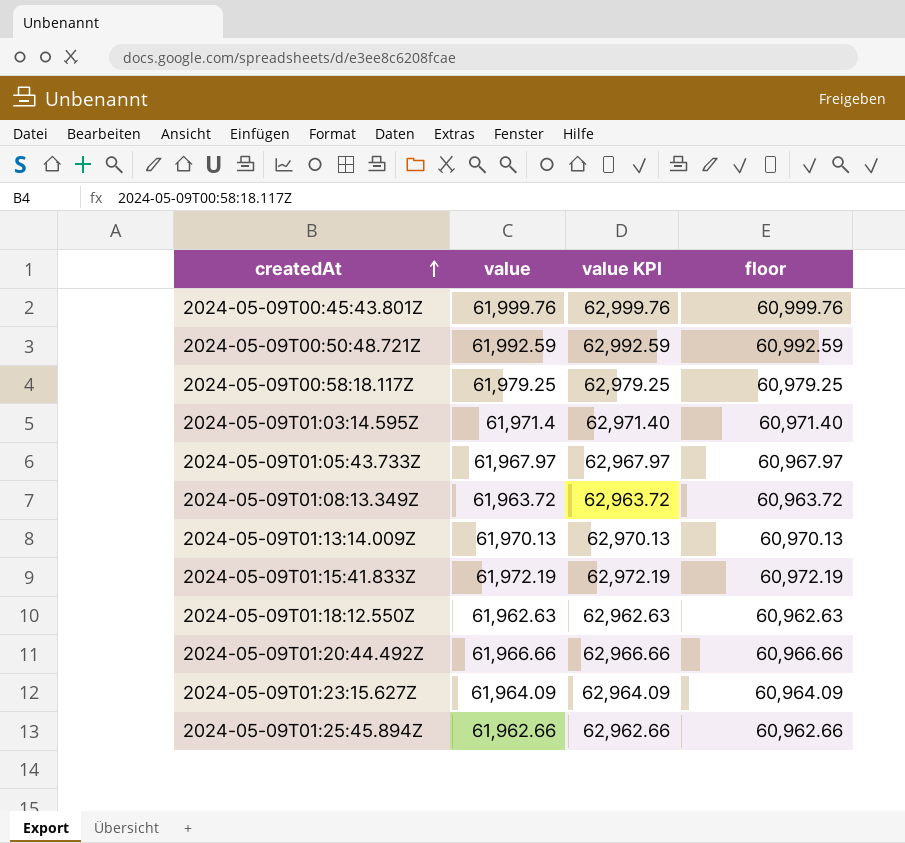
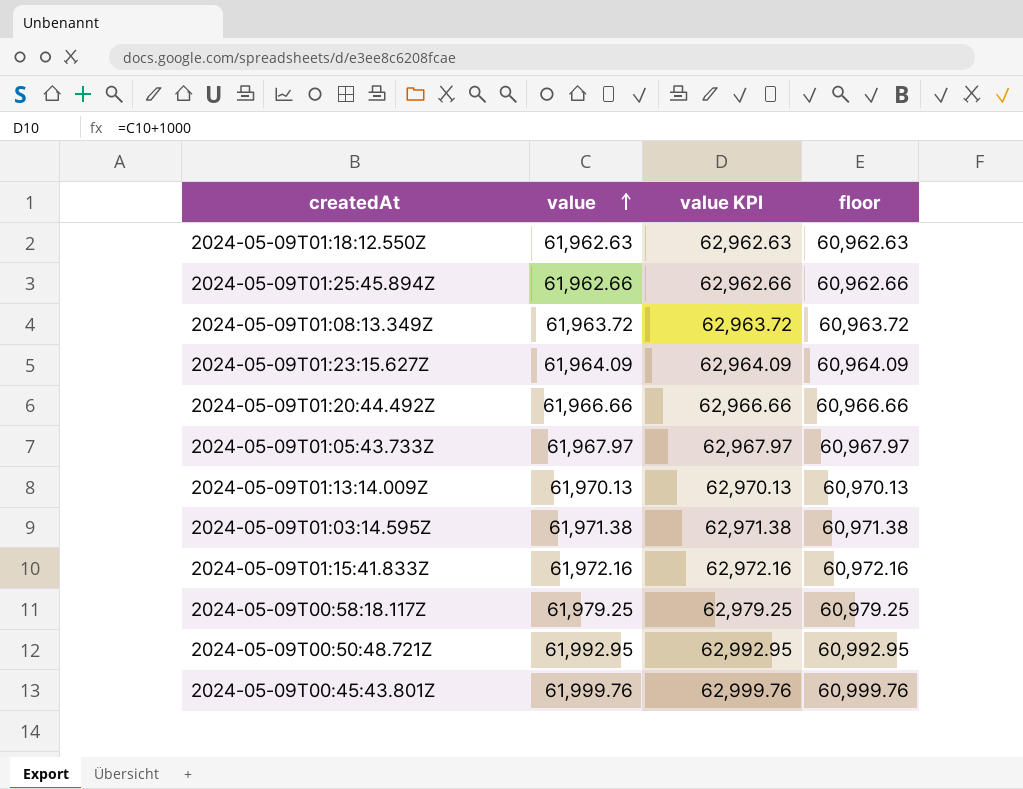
row order: createdAt ascending -> value ascending
2024-05-09T01:03:14.595Z | value: 61,971.4 -> 61,971.38
2024-05-09T01:03:14.595Z | value KPI: 62,971.40 -> 62,971.38
2024-05-09T01:03:14.595Z | floor: 60,971.40 -> 60,971.38
2024-05-09T01:15:41.833Z | value: 61,972.19 -> 61,972.16
2024-05-09T01:15:41.833Z | value KPI: 62,972.19 -> 62,972.16
2024-05-09T01:15:41.833Z | floor: 60,972.19 -> 60,972.16
2024-05-09T00:50:48.721Z | value: 61,992.59 -> 61,992.95
2024-05-09T00:50:48.721Z | value KPI: 62,992.59 -> 62,992.95
2024-05-09T00:50:48.721Z | floor: 60,992.59 -> 60,992.95

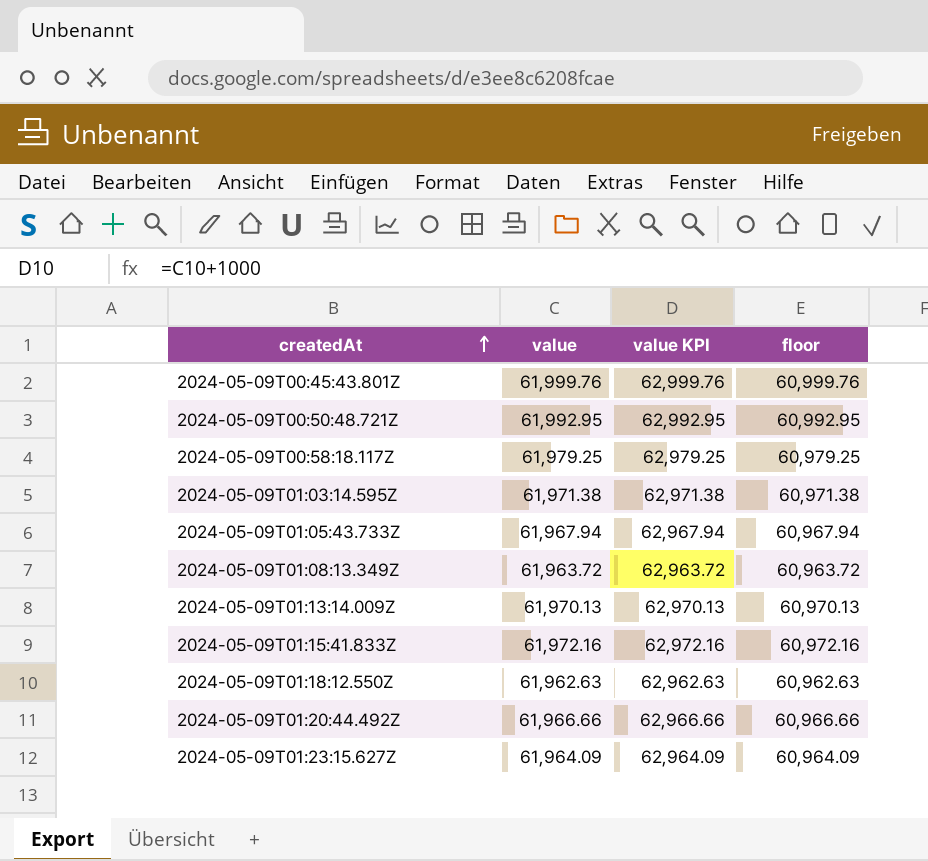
row order: value ascending -> createdAt ascending
row 2024-05-09T01:25:45.894Z: 61,962.66 | 62,962.66 | 60,962.66 -> none
2024-05-09T01:05:43.733Z | value: 61,967.97 -> 61,967.94
2024-05-09T01:05:43.733Z | value KPI: 62,967.97 -> 62,967.94
2024-05-09T01:05:43.733Z | floor: 60,967.97 -> 60,967.94

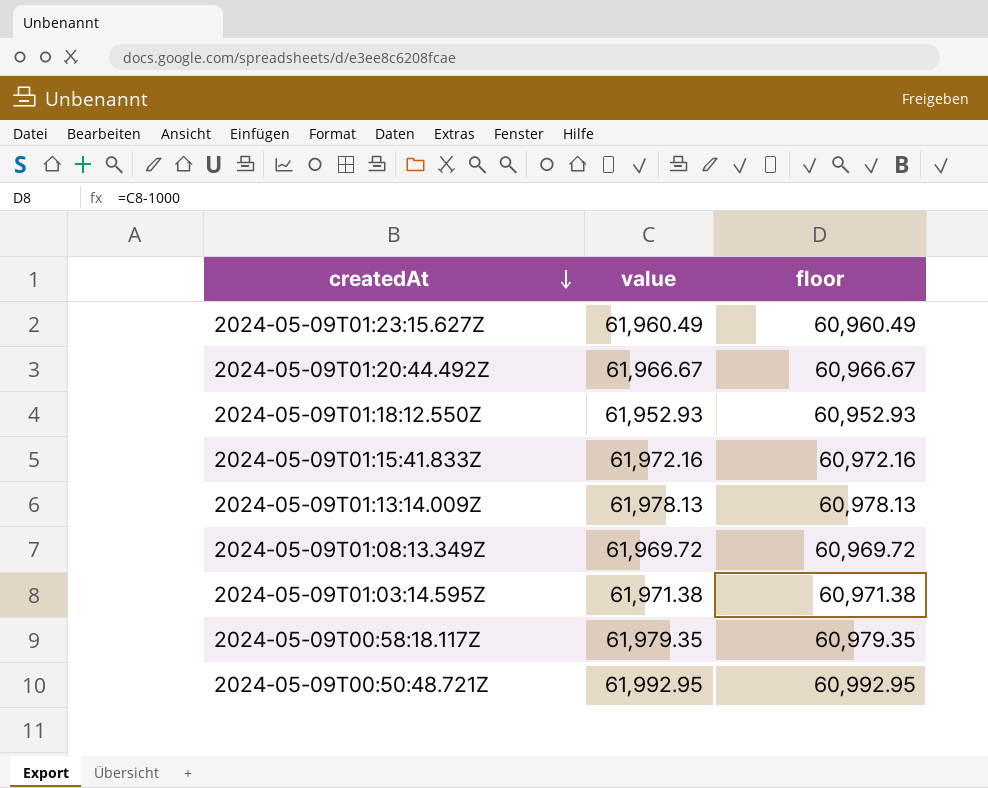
row order: createdAt ascending -> createdAt descending
column value KPI | formula: [value] + 1000 -> none
row 2024-05-09T00:45:43.801Z: 61,999.76 | 62,999.76 | 60,999.76 -> none
row 2024-05-09T01:05:43.733Z: 61,967.94 | 62,967.94 | 60,967.94 -> none
2024-05-09T01:23:15.627Z | value: 61,964.09 -> 61,960.49
2024-05-09T01:23:15.627Z | floor: 60,964.09 -> 60,960.49
2024-05-09T01:20:44.492Z | value: 61,966.66 -> 61,966.67
2024-05-09T01:20:44.492Z | floor: 60,966.66 -> 60,966.67
2024-05-09T01:18:12.550Z | value: 61,962.63 -> 61,952.93
2024-05-09T01:18:12.550Z | floor: 60,962.63 -> 60,952.93
2024-05-09T01:13:14.009Z | value: 61,970.13 -> 61,978.13
2024-05-09T01:13:14.009Z | floor: 60,970.13 -> 60,978.13
2024-05-09T01:08:13.349Z | value: 61,963.72 -> 61,969.72
2024-05-09T01:08:13.349Z | floor: 60,963.72 -> 60,969.72
2024-05-09T00:58:18.117Z | value: 61,979.25 -> 61,979.35
2024-05-09T00:58:18.117Z | floor: 60,979.25 -> 60,979.35

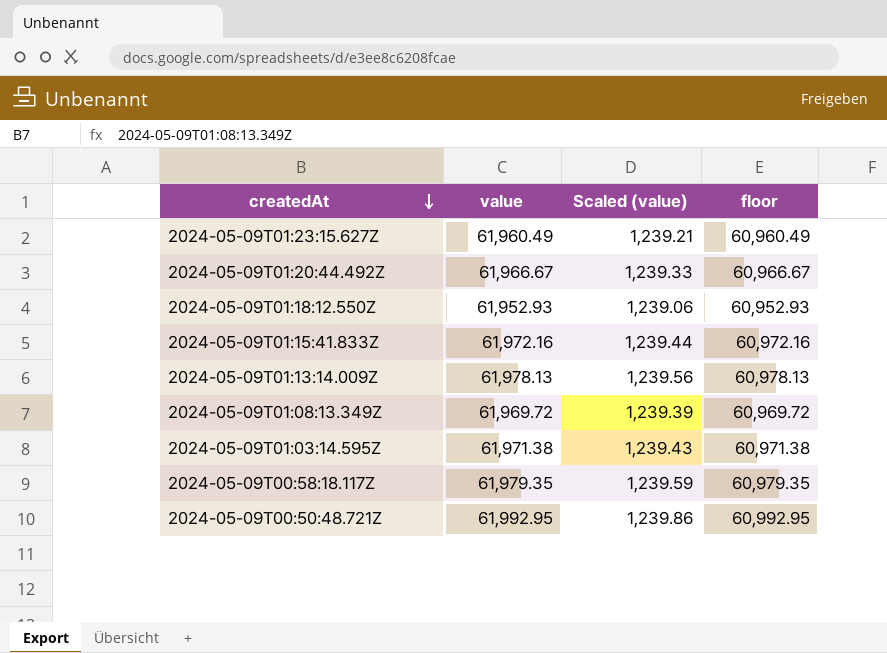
column Scaled (value) | formula: none -> [value] * 0.02

